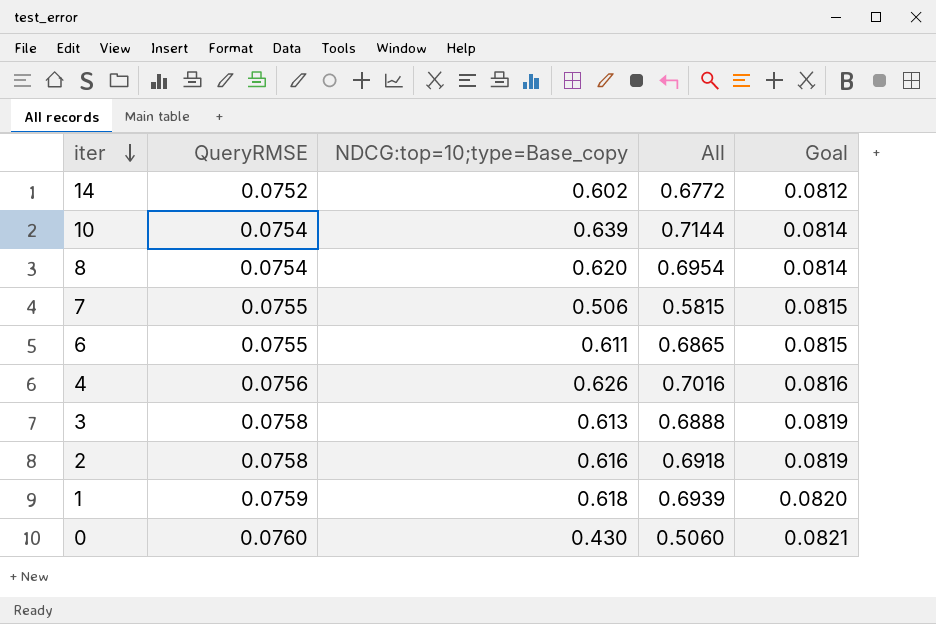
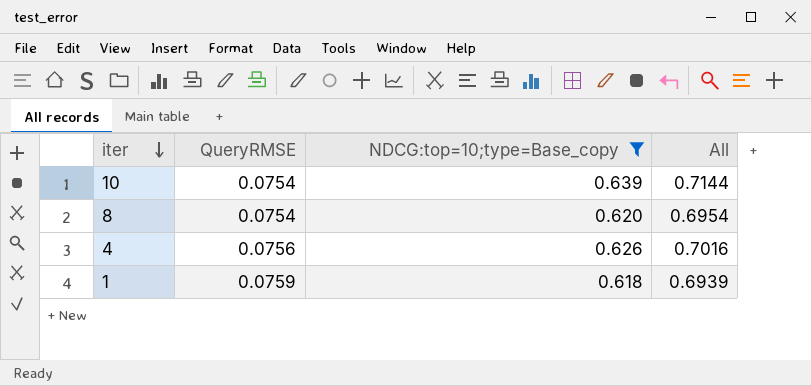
filter: none -> NDCG:top=10;type=Base_copy >= 0.618
column Goal | formula: [QueryRMSE] * 1.08 -> none

